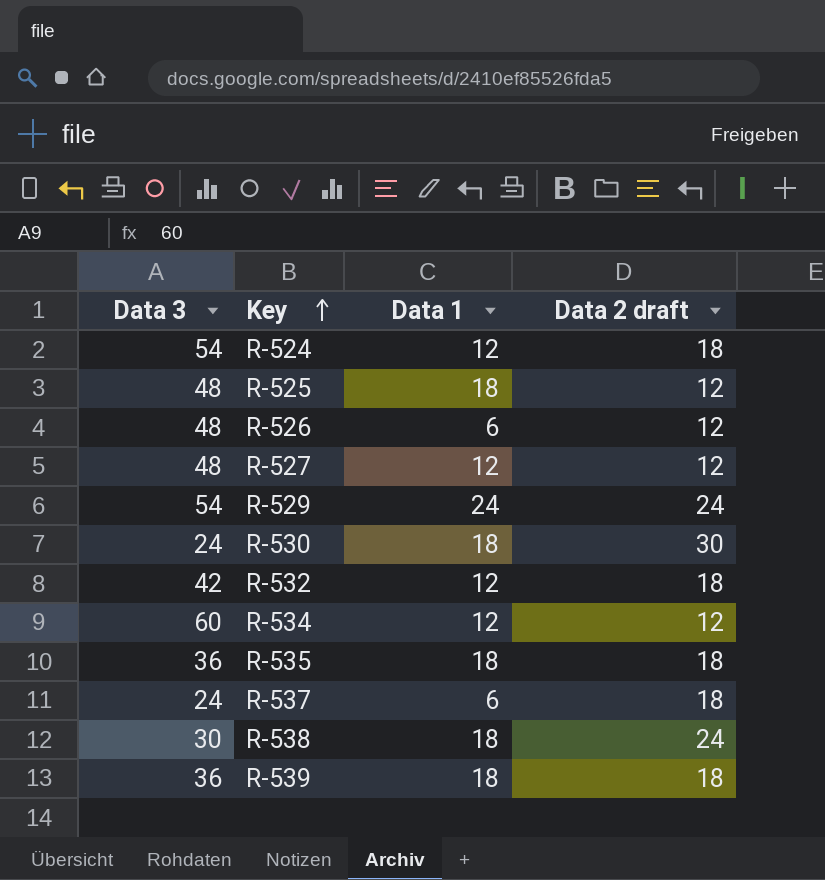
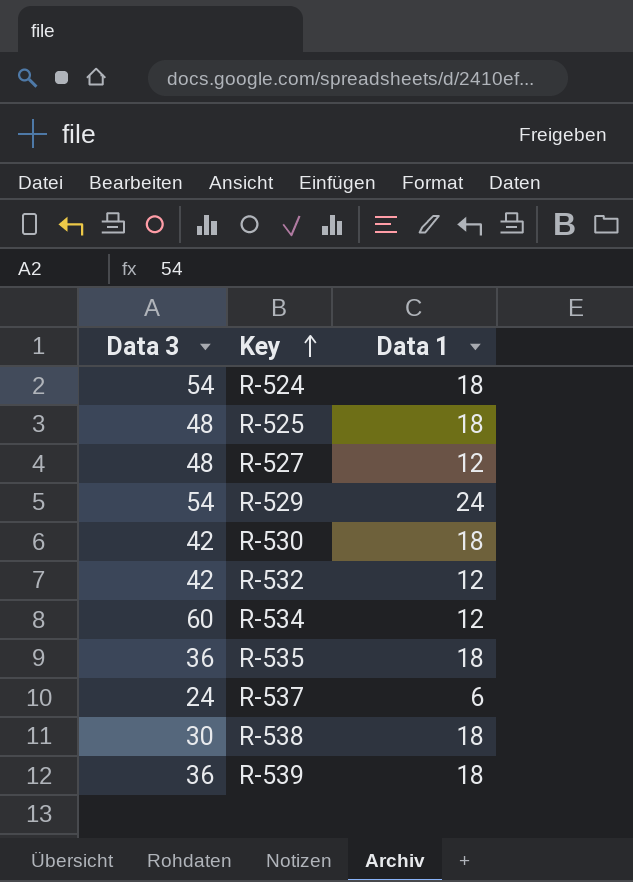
column Data 2 draft | position: 4 -> none
row R-526: 48 | 6 | 12 -> none
R-524 | Data 1: 12 -> 18
R-530 | Data 3: 24 -> 42

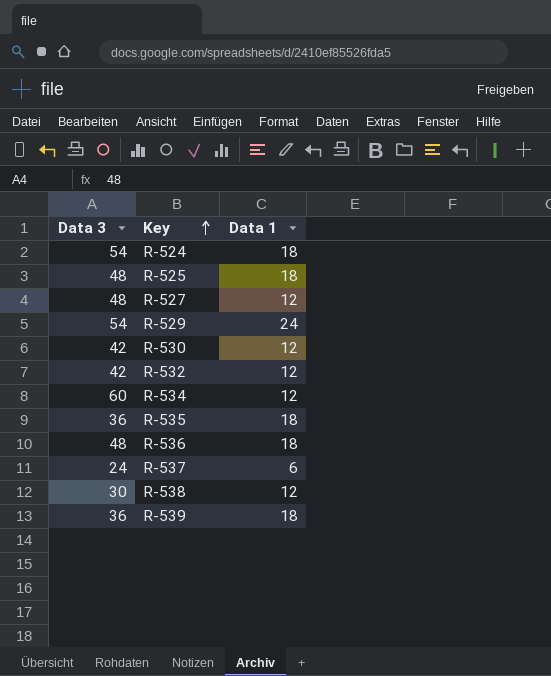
R-530 | Data 1: 18 -> 12
row R-536: none -> 48 | 18
R-538 | Data 1: 18 -> 12

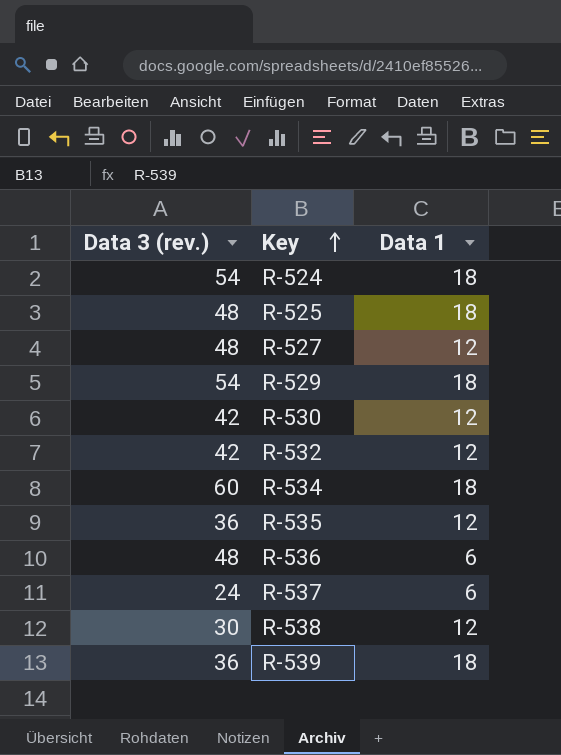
column name: Data 3 -> Data 3 (rev.)
R-529 | Data 1: 24 -> 18
R-534 | Data 1: 12 -> 18
R-535 | Data 1: 18 -> 12
R-536 | Data 1: 18 -> 6

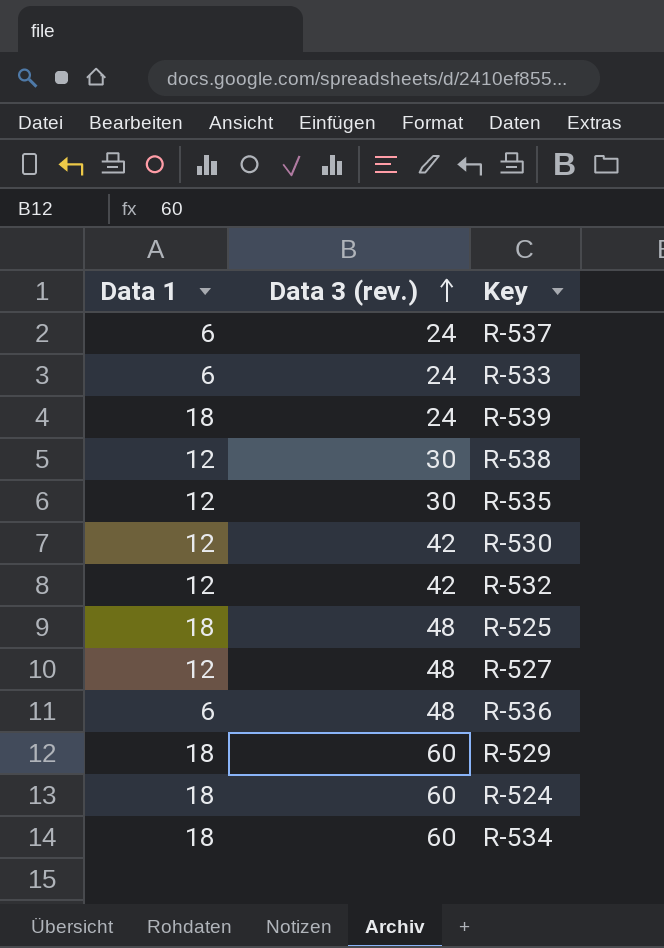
row order: Key ascending -> Data 3 (rev.) ascending
column Data 1 | position: 3 -> 1
row R-533: none -> 6 | 24
R-539 | Data 3 (rev.): 36 -> 24
R-535 | Data 3 (rev.): 36 -> 30
R-529 | Data 3 (rev.): 54 -> 60
R-524 | Data 3 (rev.): 54 -> 60

